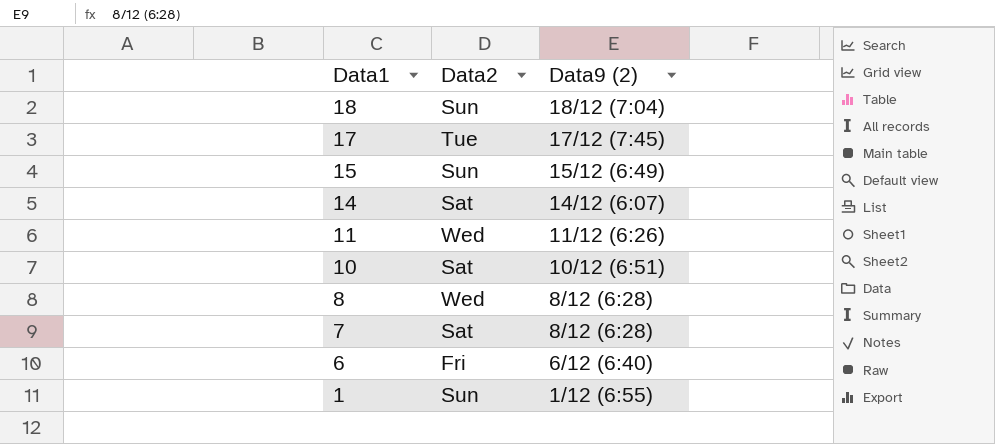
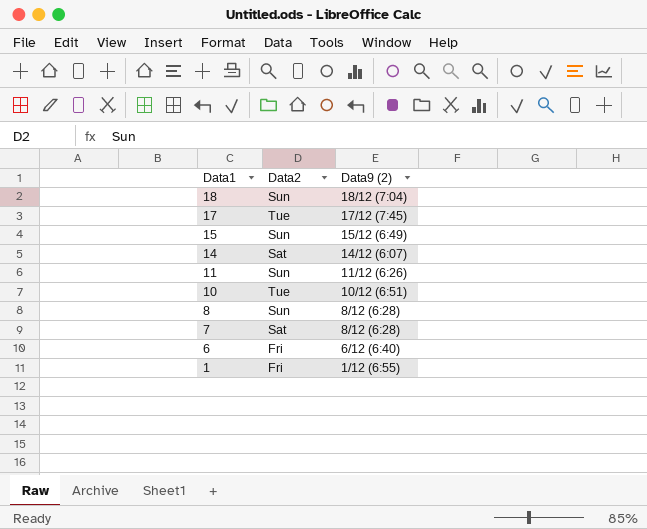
11 | Data2: Wed -> Sun
10 | Data2: Sat -> Tue
8 | Data2: Wed -> Sun
1 | Data2: Sun -> Fri

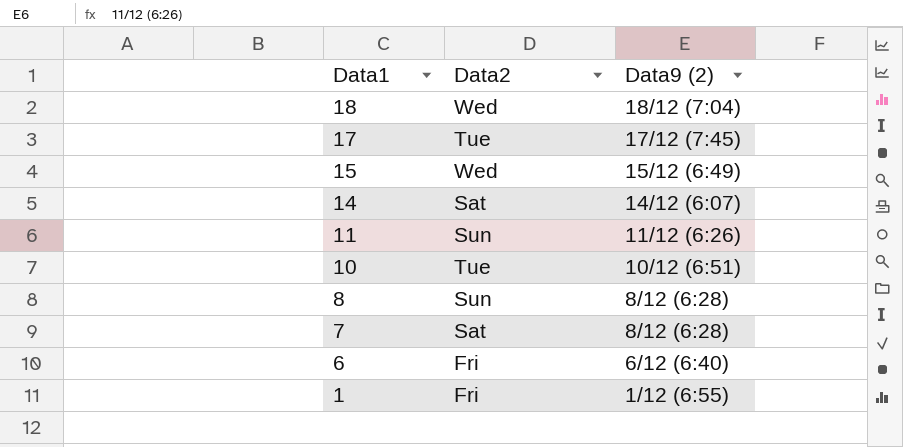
18 | Data2: Sun -> Wed
15 | Data2: Sun -> Wed

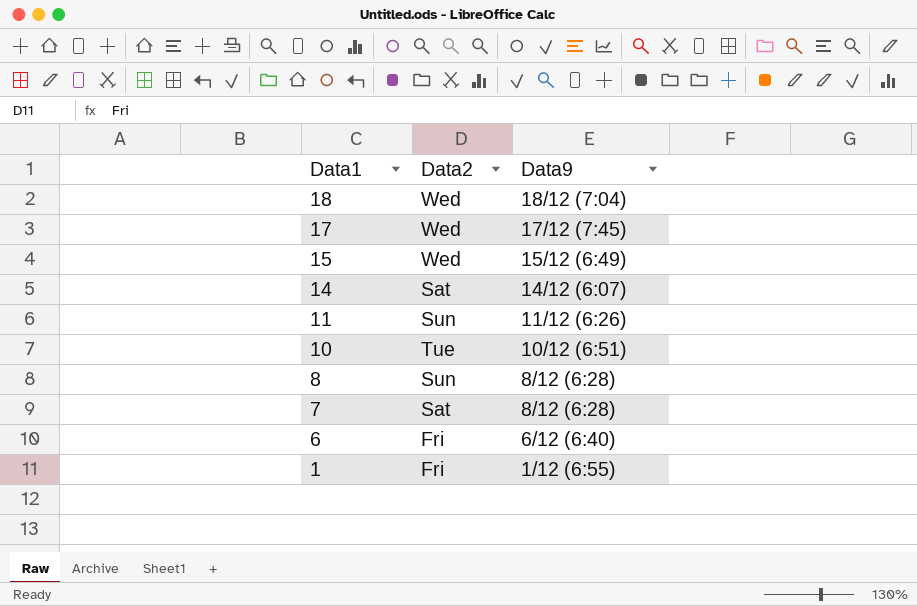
column name: Data9 (2) -> Data9
17 | Data2: Tue -> Wed

